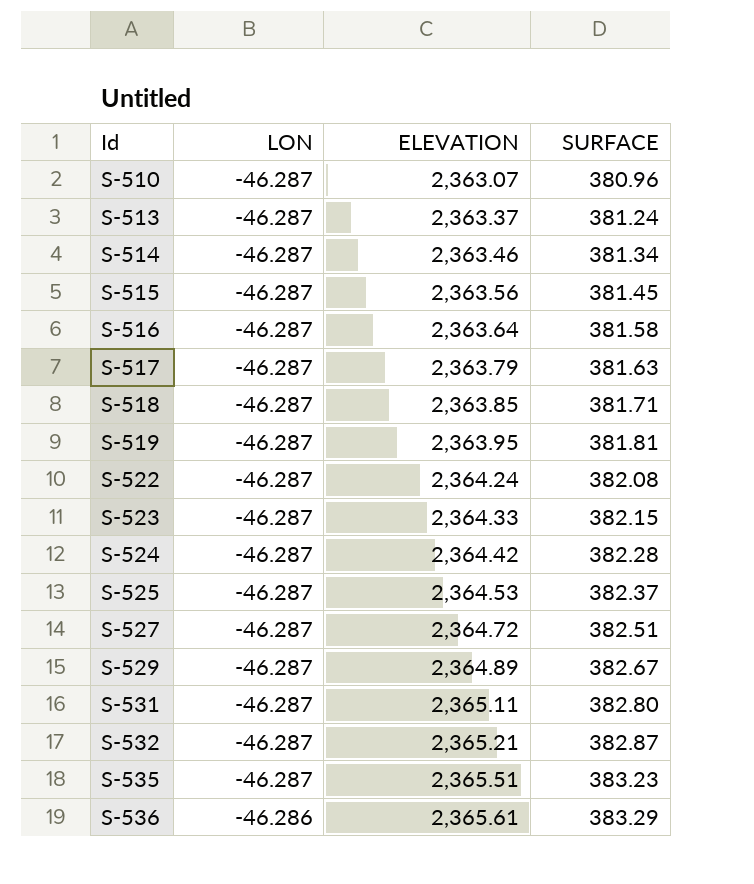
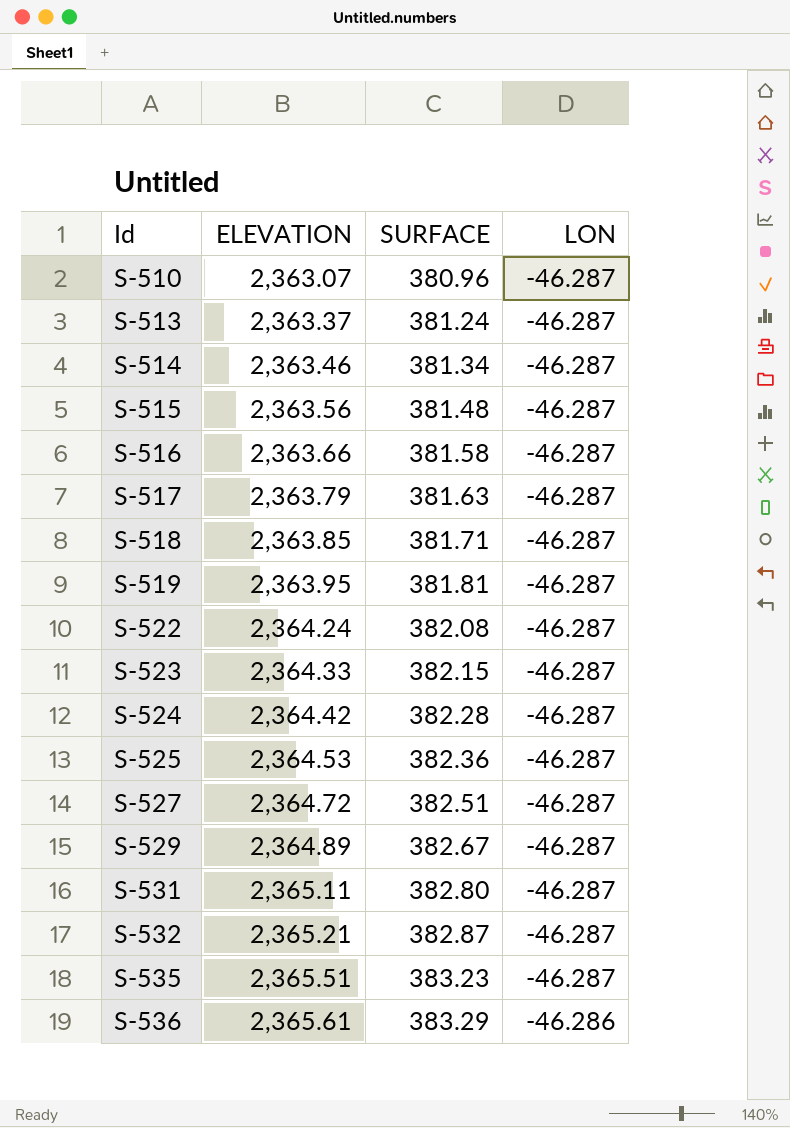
column LON | position: 2 -> 4
S-515 | SURFACE: 381.45 -> 381.48
S-516 | ELEVATION: 2,363.64 -> 2,363.66
S-525 | SURFACE: 382.37 -> 382.36

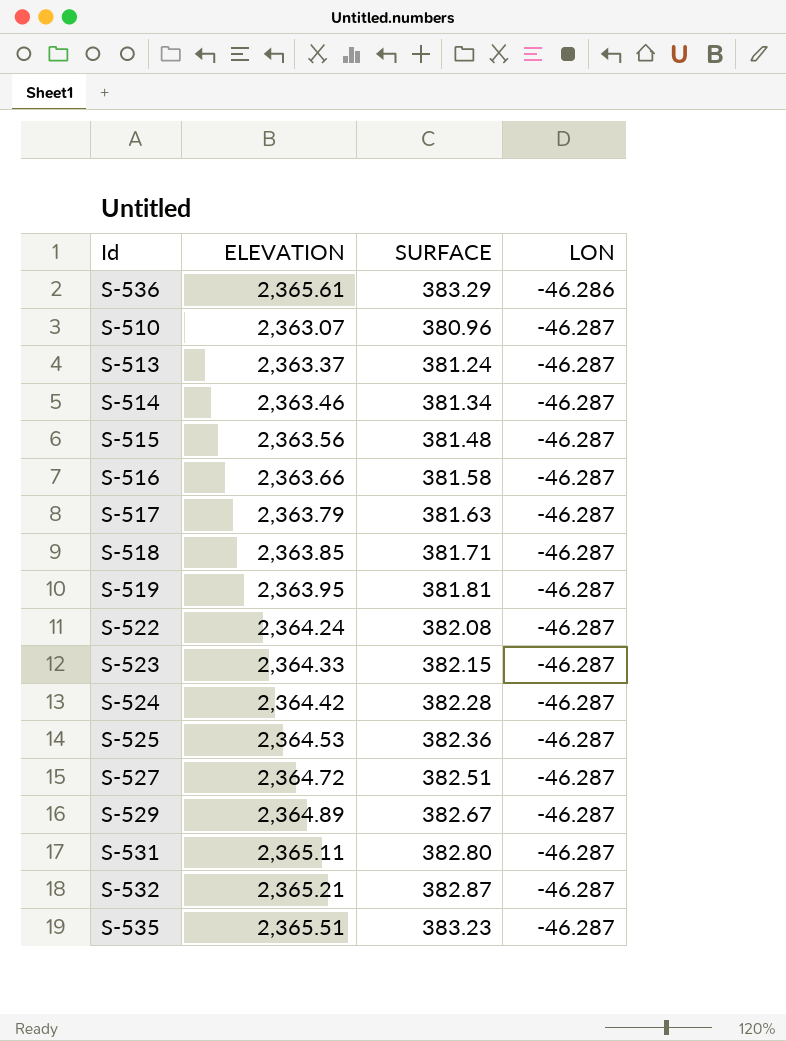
row order: Id ascending -> LON descending

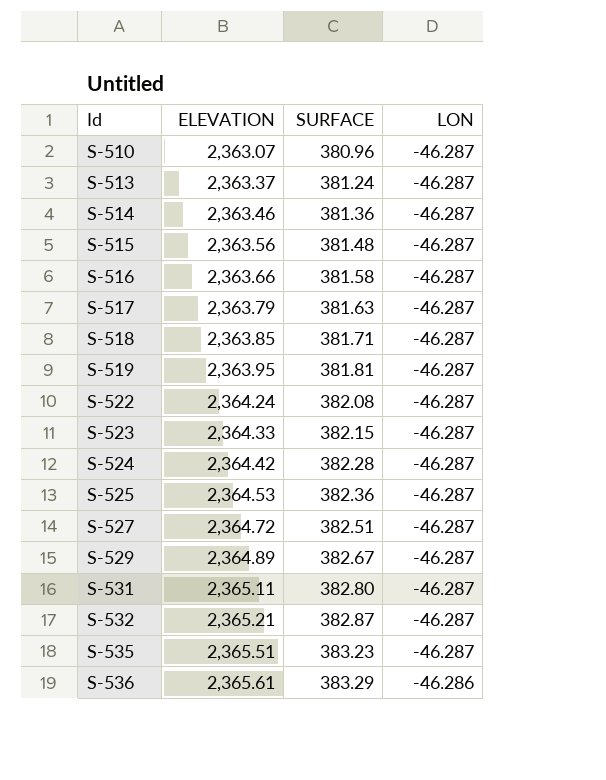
row order: LON descending -> Id ascending
S-514 | SURFACE: 381.34 -> 381.36

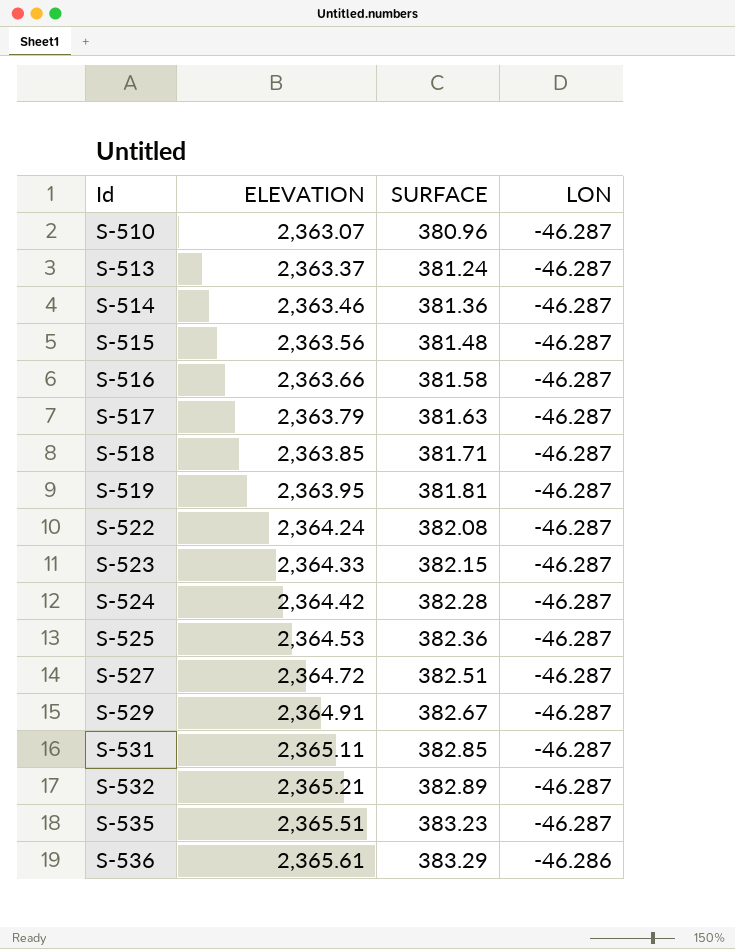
S-529 | ELEVATION: 2,364.89 -> 2,364.91
S-531 | SURFACE: 382.80 -> 382.85
S-532 | SURFACE: 382.87 -> 382.89

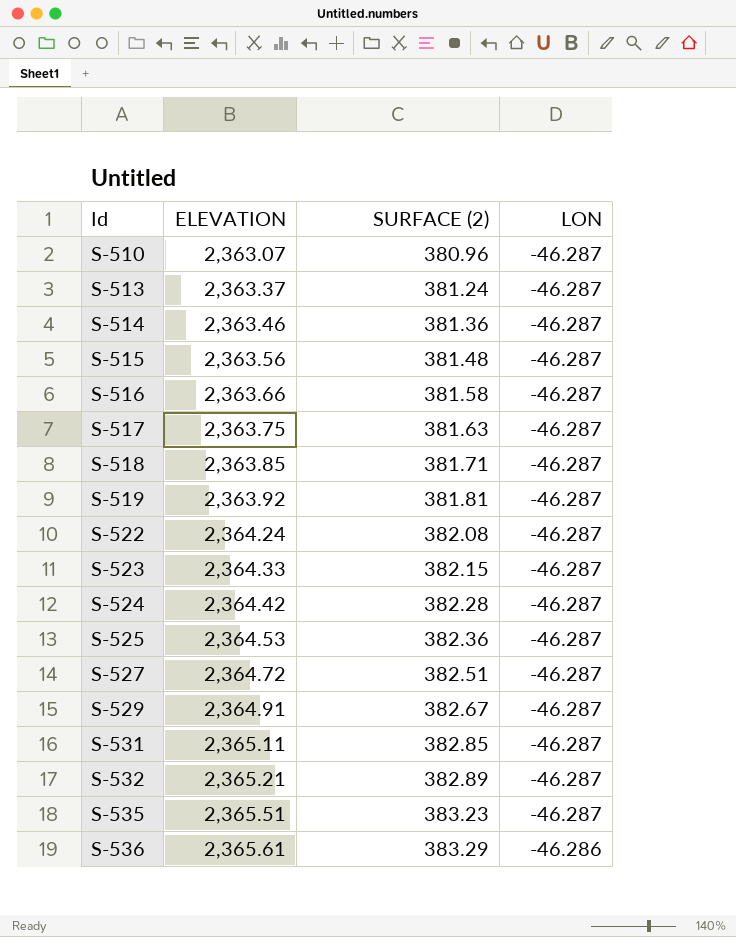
column name: SURFACE -> SURFACE (2)
S-517 | ELEVATION: 2,363.79 -> 2,363.75
S-519 | ELEVATION: 2,363.95 -> 2,363.92

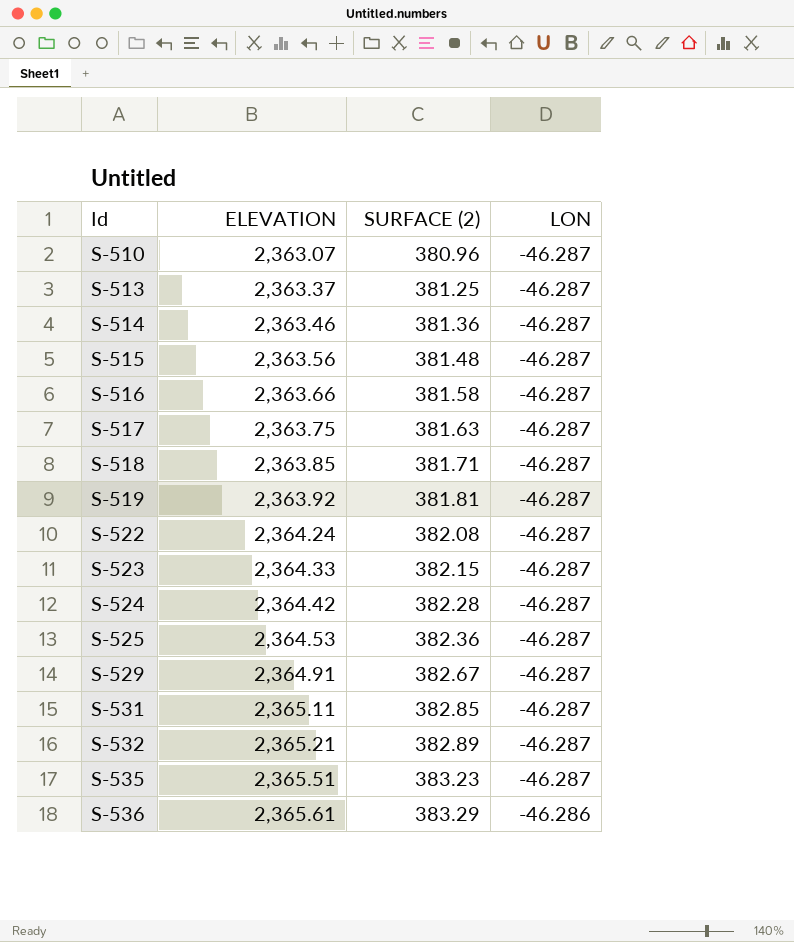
row S-527: 2,364.72 | 382.51 | -46.287 -> none
S-513 | SURFACE (2): 381.24 -> 381.25

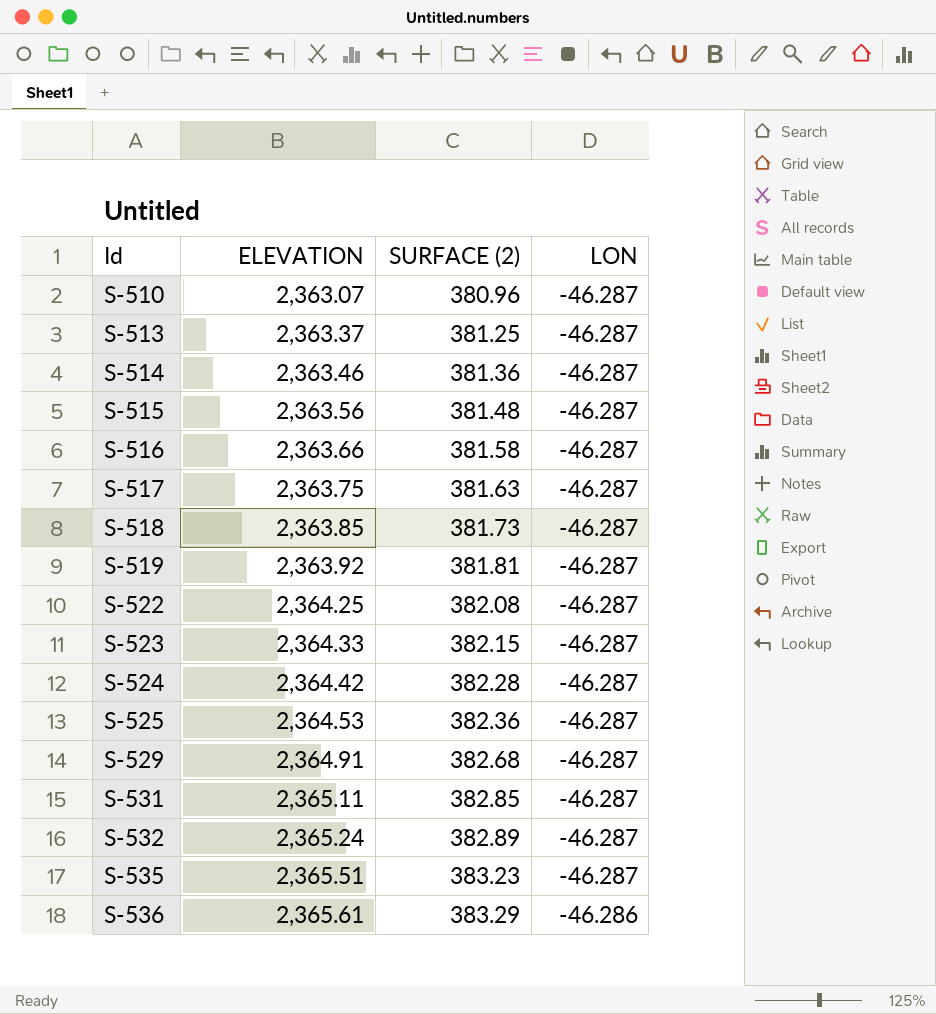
S-518 | SURFACE (2): 381.71 -> 381.73
S-522 | ELEVATION: 2,364.24 -> 2,364.25
S-529 | SURFACE (2): 382.67 -> 382.68
S-532 | ELEVATION: 2,365.21 -> 2,365.24

